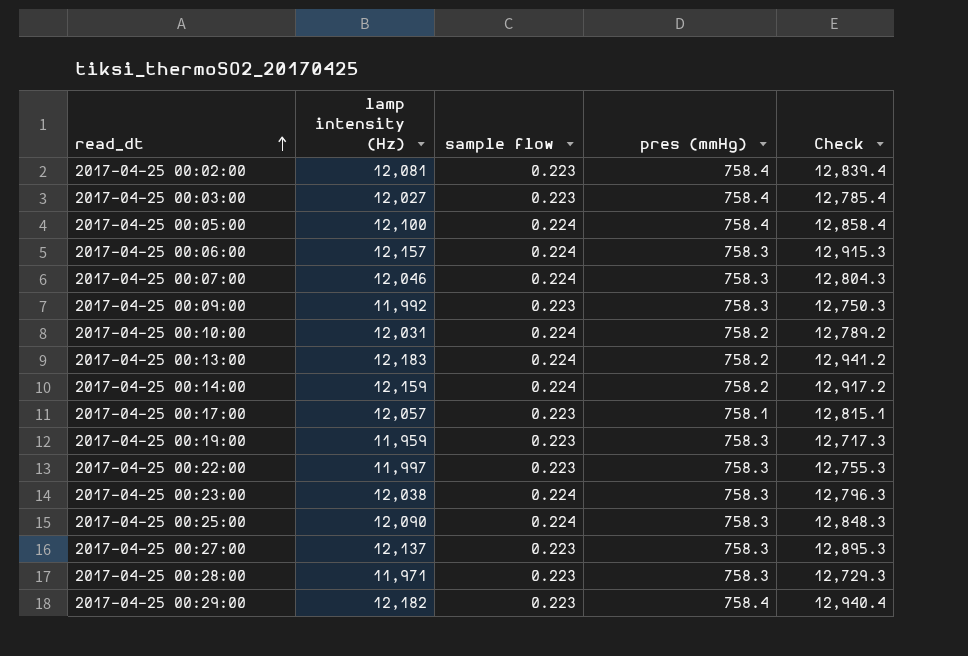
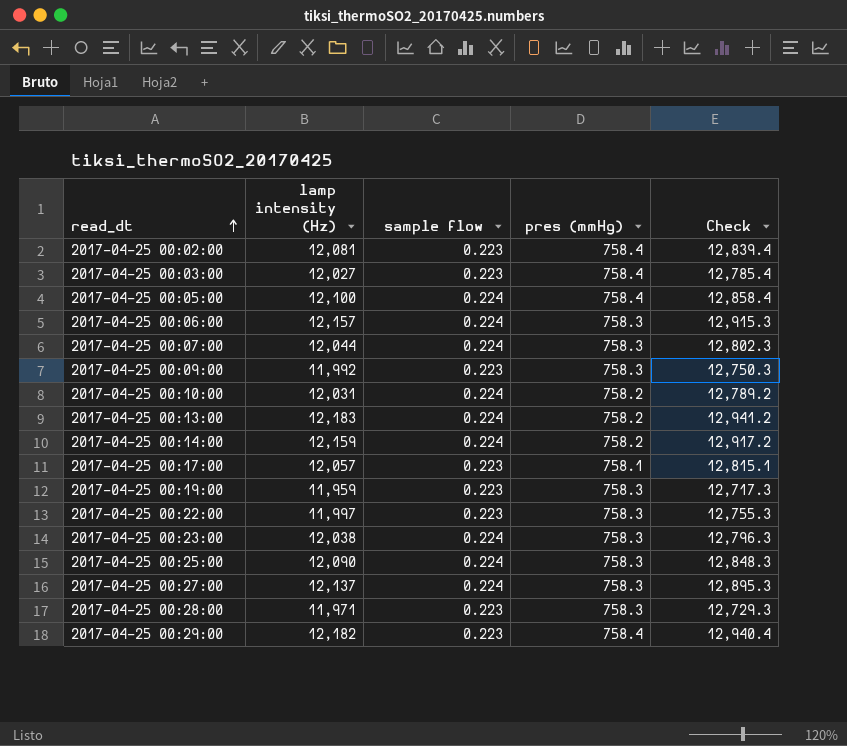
2017-04-25 00:07:00 | lamp intensity (Hz): 12,046 -> 12,044
2017-04-25 00:07:00 | Check: 12,804.3 -> 12,802.3
2017-04-25 00:27:00 | sample flow: 0.223 -> 0.224

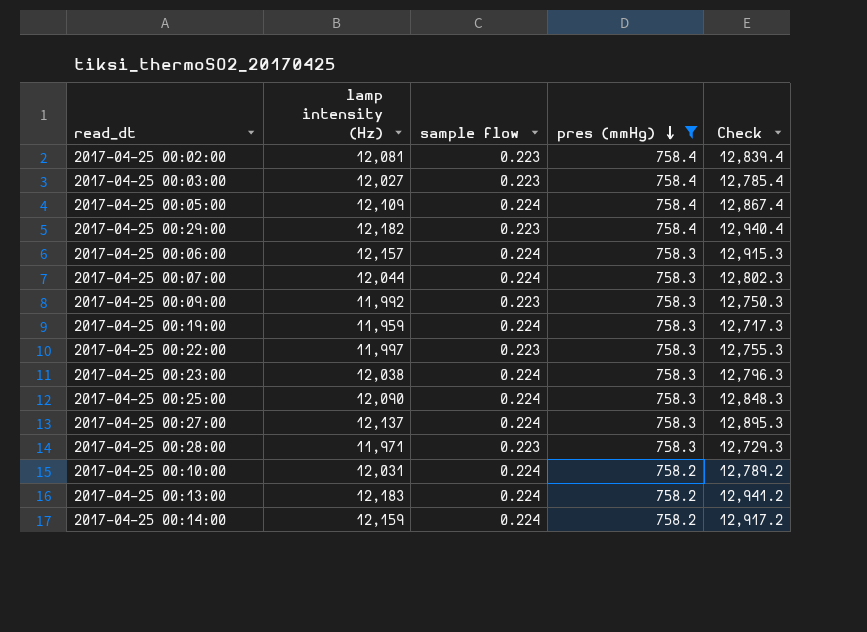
filter: none -> pres (mmHg) != 758.1
row order: read_dt ascending -> pres (mmHg) descending
2017-04-25 00:05:00 | lamp intensity (Hz): 12,100 -> 12,109
2017-04-25 00:05:00 | Check: 12,858.4 -> 12,867.4
2017-04-25 00:19:00 | sample flow: 0.223 -> 0.224

